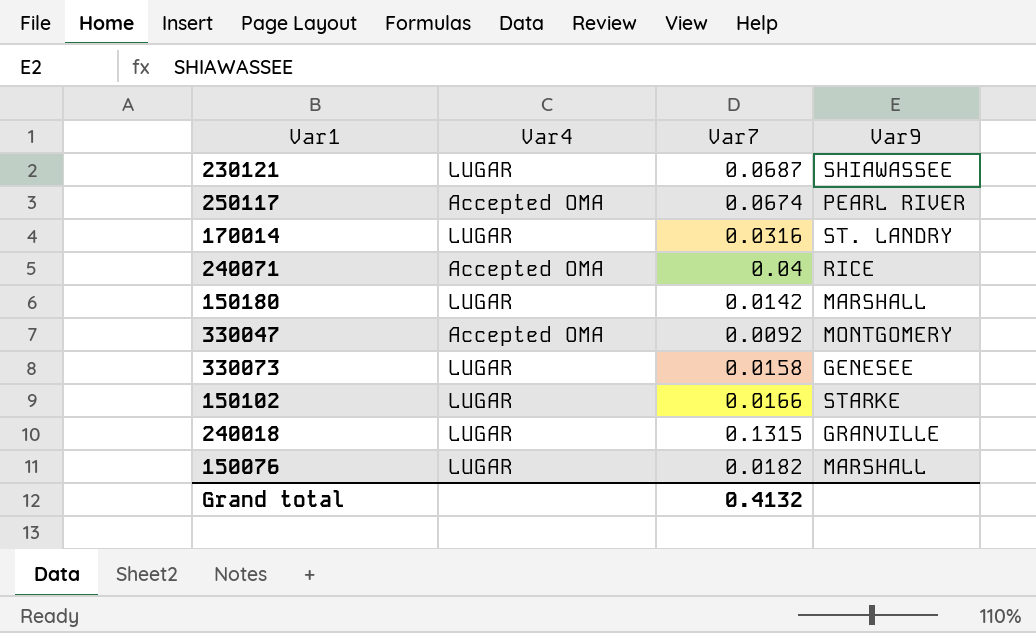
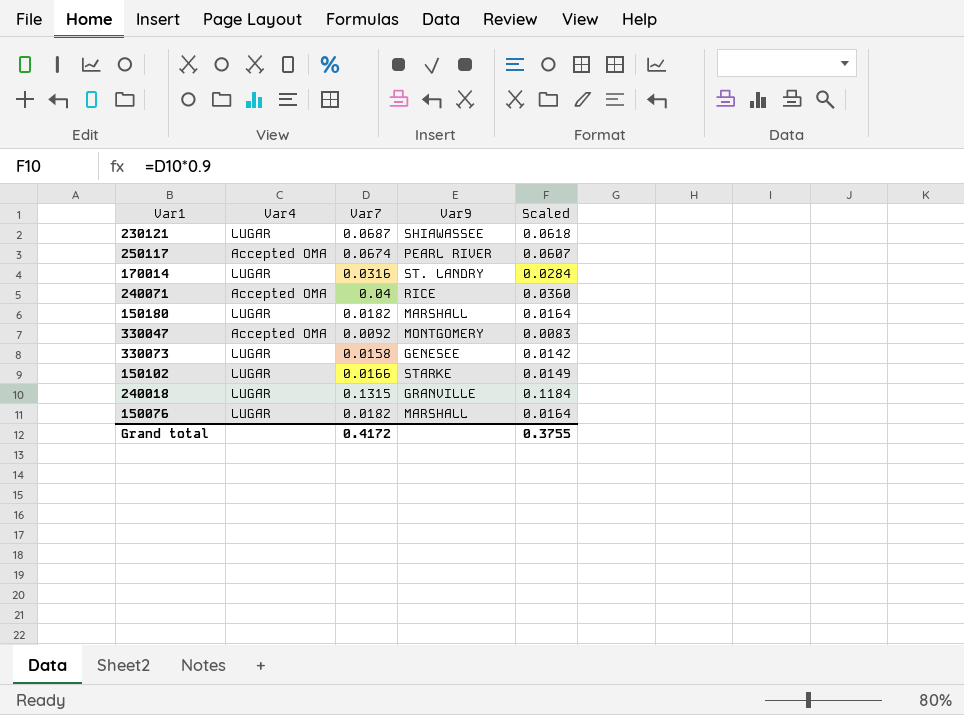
column Scaled | formula: none -> [Var7] * 0.9
150180 | Var7: 0.0142 -> 0.0182
Grand total | Var7: 0.4132 -> 0.4172

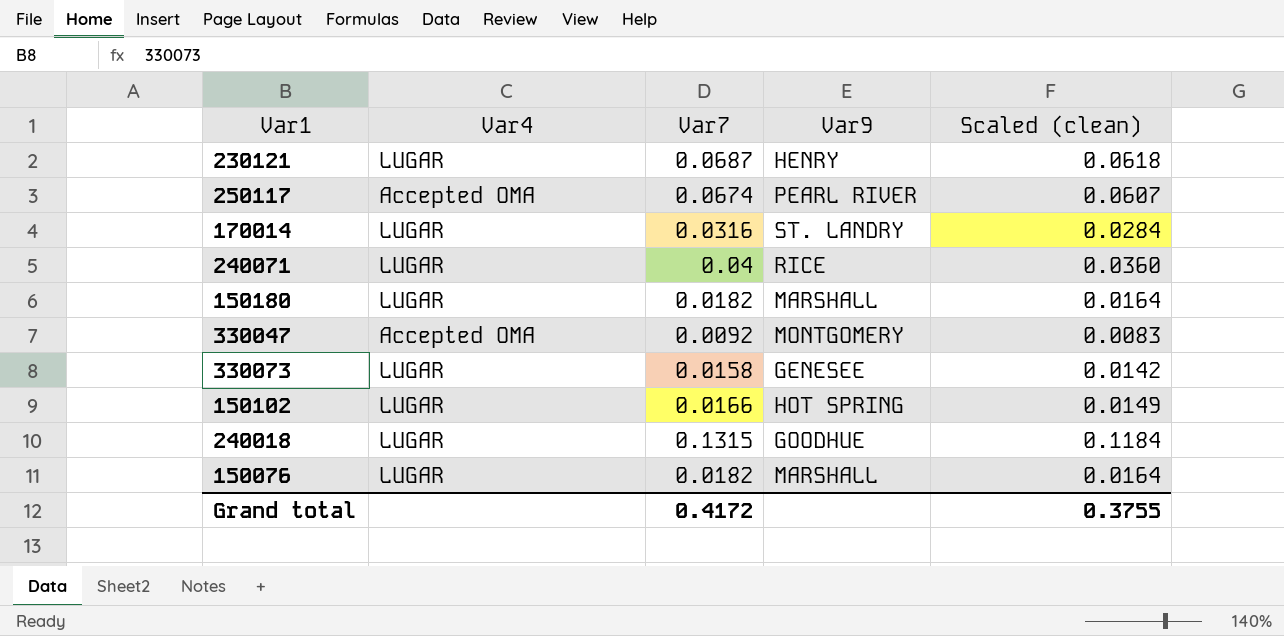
column name: Scaled -> Scaled (clean)
230121 | Var9: SHIAWASSEE -> HENRY
240071 | Var4: Accepted OMA -> LUGAR
150102 | Var9: STARKE -> HOT SPRING
240018 | Var9: GRANVILLE -> GOODHUE

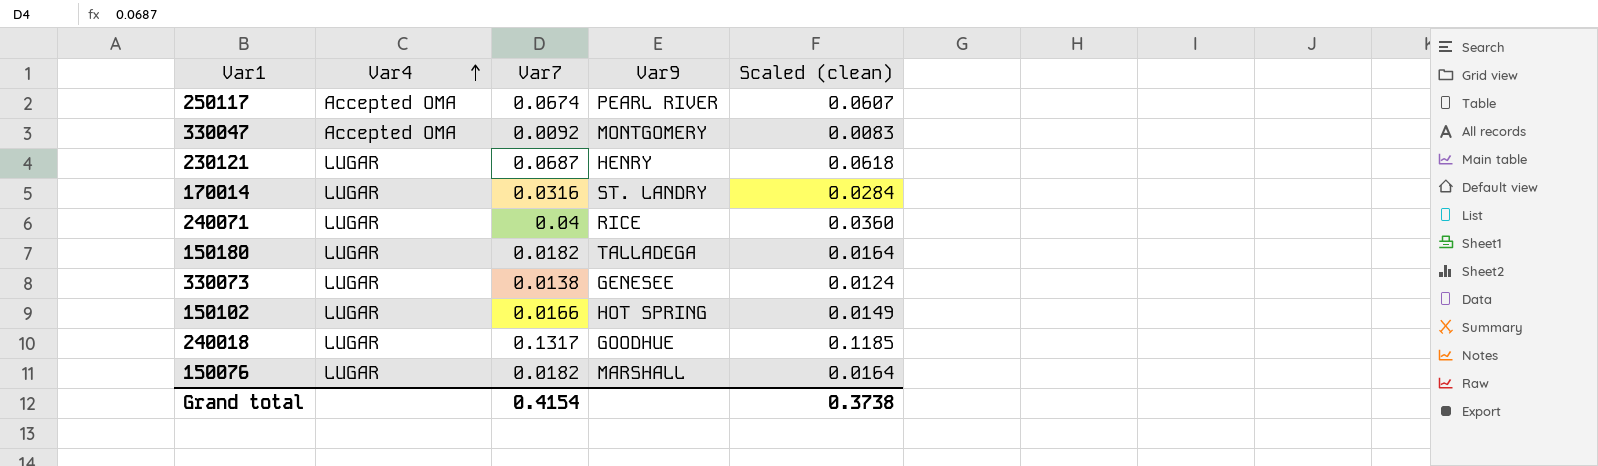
row order: none -> Var4 ascending
150180 | Var9: MARSHALL -> TALLADEGA
330073 | Var7: 0.0158 -> 0.0138
330073 | Scaled (clean): 0.0142 -> 0.0124
240018 | Var7: 0.1315 -> 0.1317
240018 | Scaled (clean): 0.1184 -> 0.1185
Grand total | Var7: 0.4172 -> 0.4154
Grand total | Scaled (clean): 0.3755 -> 0.3738

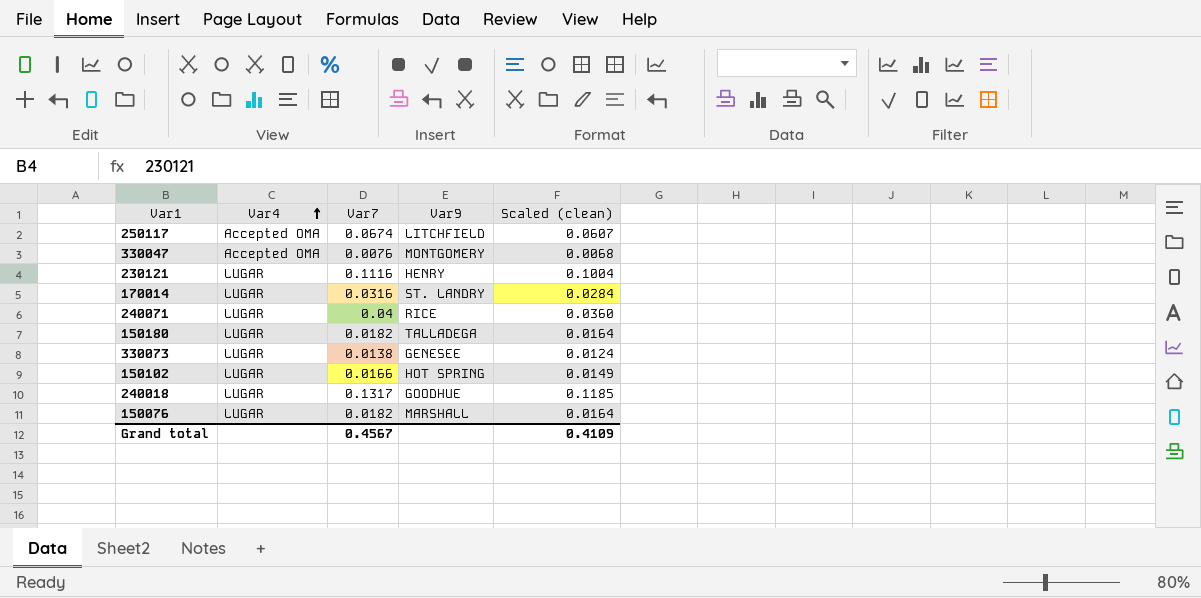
250117 | Var9: PEARL RIVER -> LITCHFIELD
330047 | Var7: 0.0092 -> 0.0076
330047 | Scaled (clean): 0.0083 -> 0.0068
230121 | Var7: 0.0687 -> 0.1116
230121 | Scaled (clean): 0.0618 -> 0.1004
Grand total | Var7: 0.4154 -> 0.4567
Grand total | Scaled (clean): 0.3738 -> 0.4109

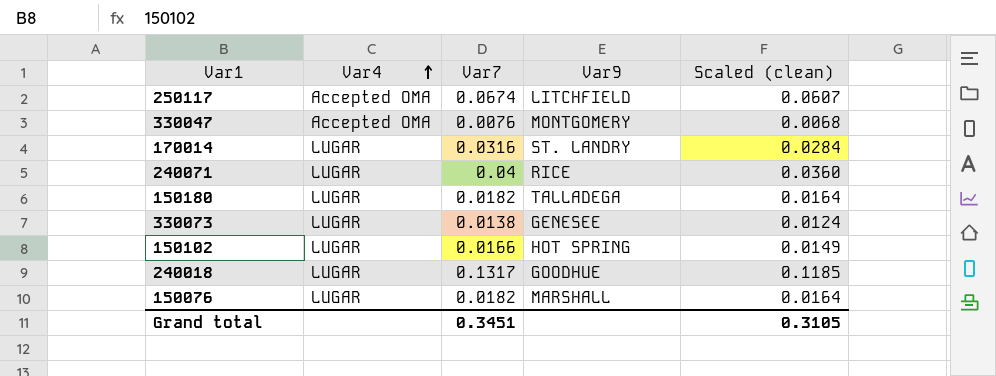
row 230121: LUGAR | 0.1116 | HENRY | 0.1004 -> none
Grand total | Var7: 0.4567 -> 0.3451
Grand total | Scaled (clean): 0.4109 -> 0.3105

